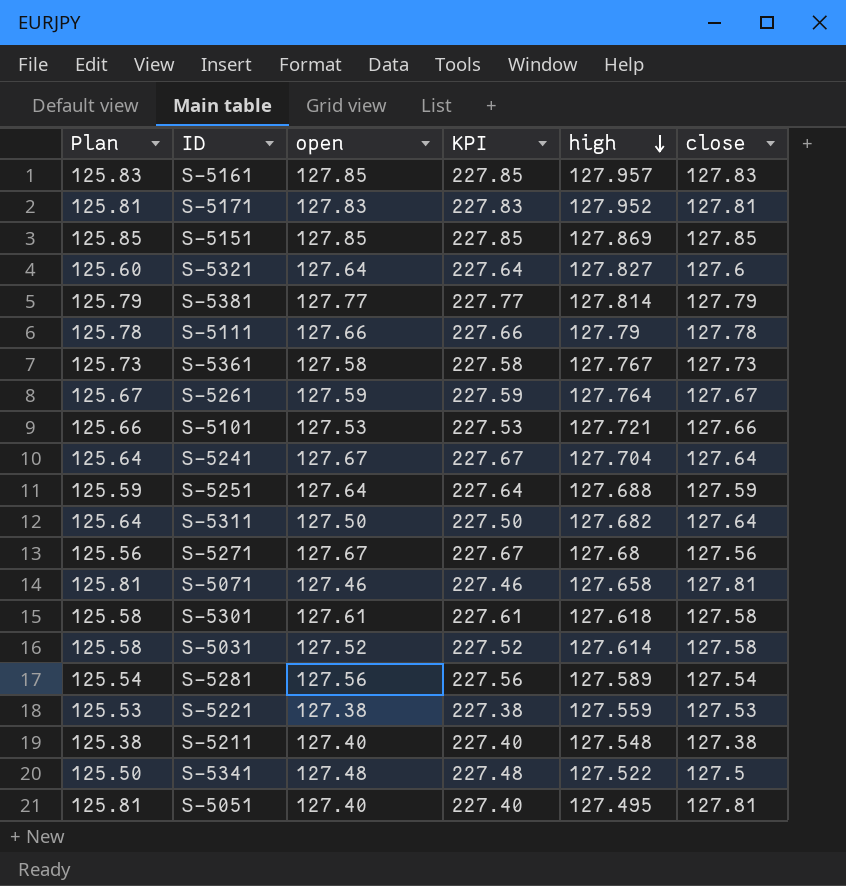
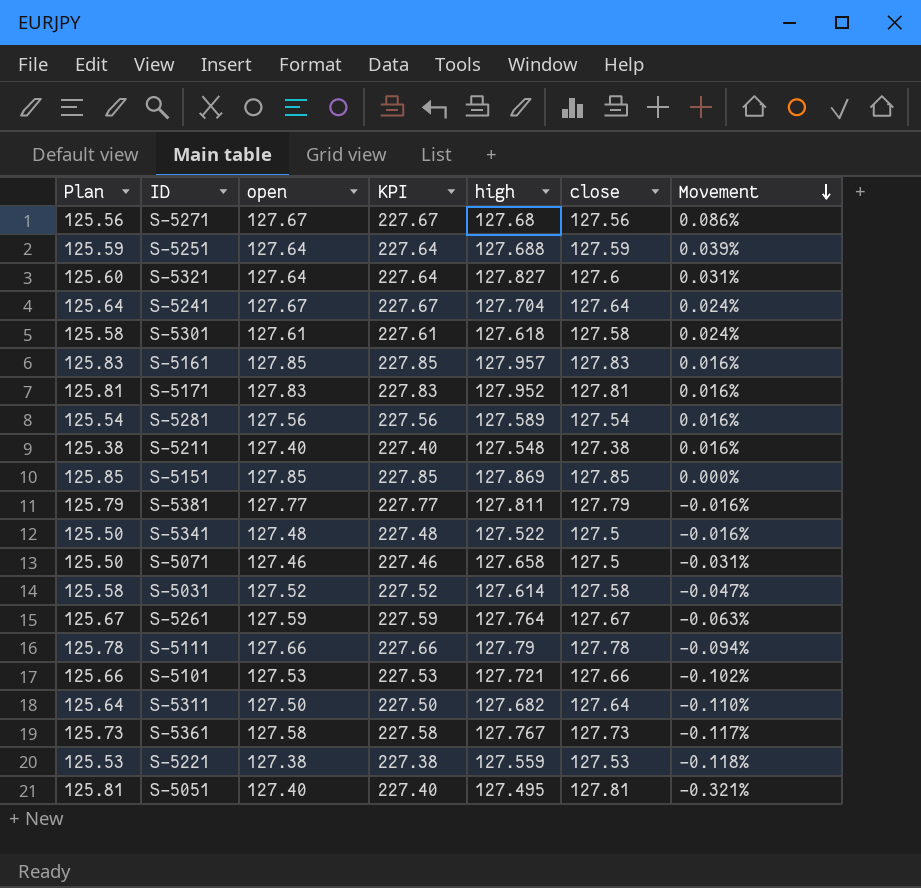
row order: high descending -> Movement descending
column Movement | formula: none -> ([open] - [close]) / [close]
S-5381 | high: 127.814 -> 127.811
S-5071 | Plan: 125.81 -> 125.50
S-5071 | close: 127.81 -> 127.5

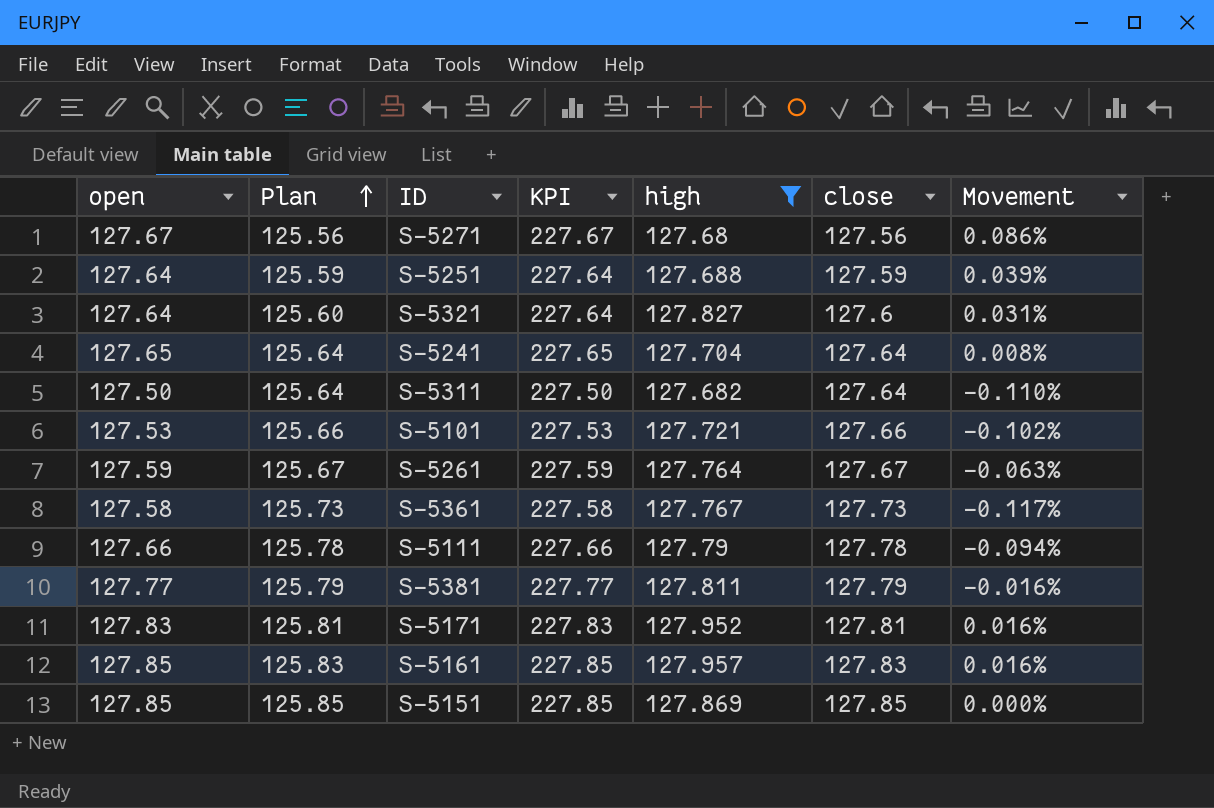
filter: none -> high >= 127.68
row order: Movement descending -> Plan ascending
column open | position: 3 -> 1
S-5241 | open: 127.67 -> 127.65
S-5241 | KPI: 227.67 -> 227.65
S-5241 | Movement: 0.024% -> 0.008%

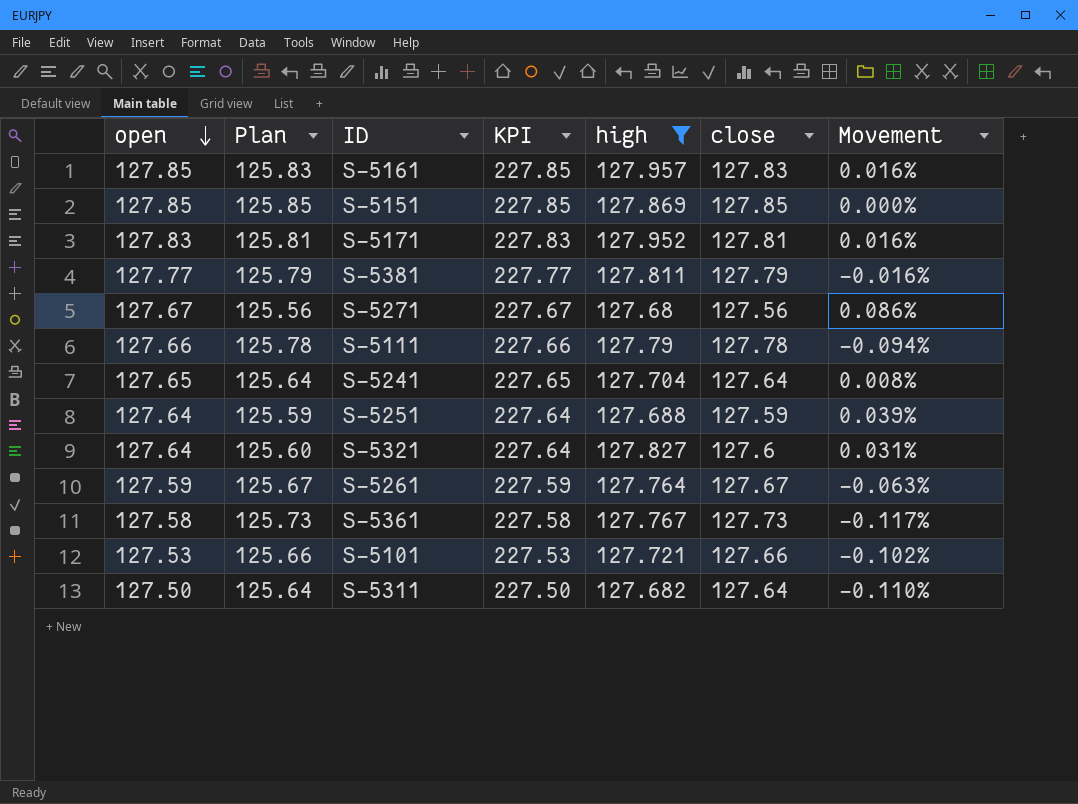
row order: Plan ascending -> open descending

